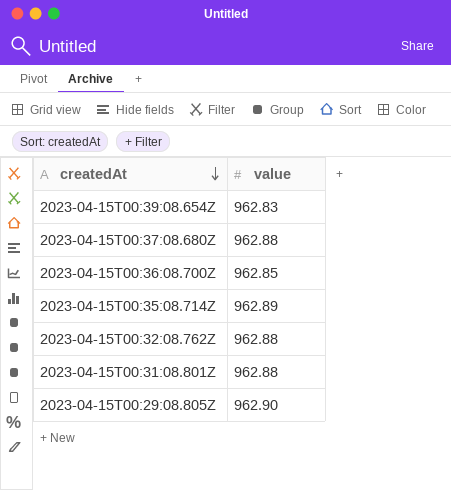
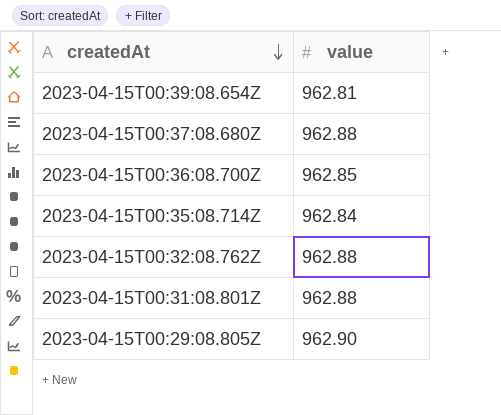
2023-04-15T00:39:08.654Z | value: 962.83 -> 962.81
2023-04-15T00:35:08.714Z | value: 962.89 -> 962.84

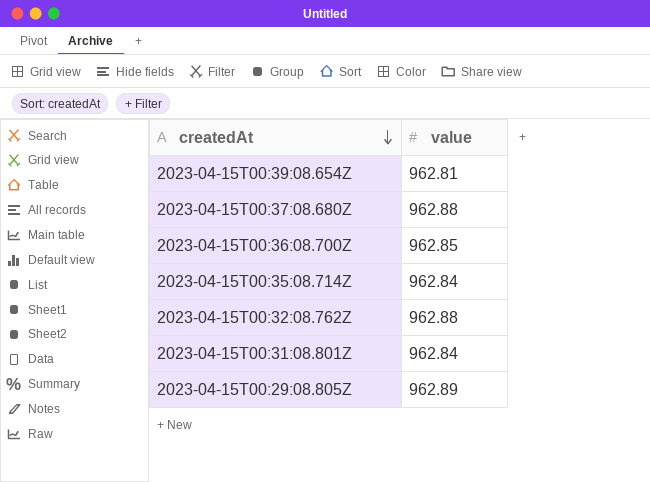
2023-04-15T00:31:08.801Z | value: 962.88 -> 962.84
2023-04-15T00:29:08.805Z | value: 962.90 -> 962.89

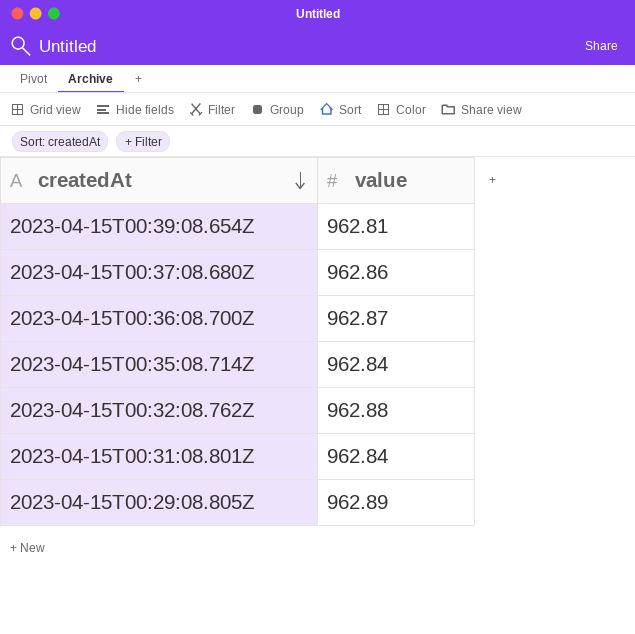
2023-04-15T00:37:08.680Z | value: 962.88 -> 962.86
2023-04-15T00:36:08.700Z | value: 962.85 -> 962.87

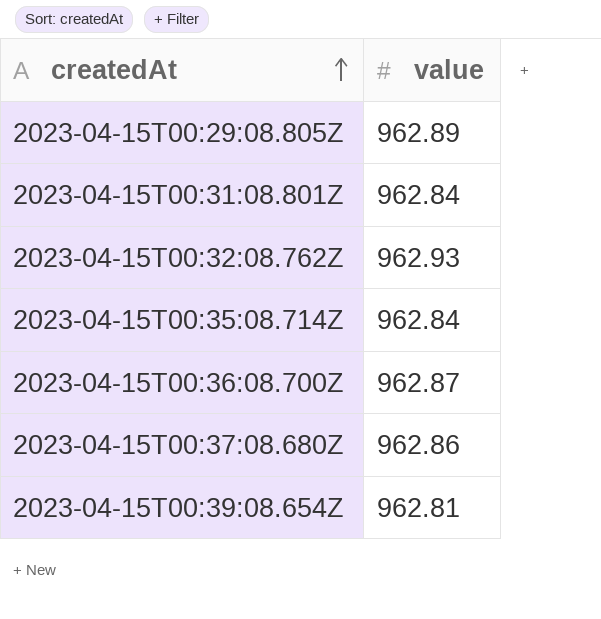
row order: createdAt descending -> createdAt ascending
2023-04-15T00:32:08.762Z | value: 962.88 -> 962.93

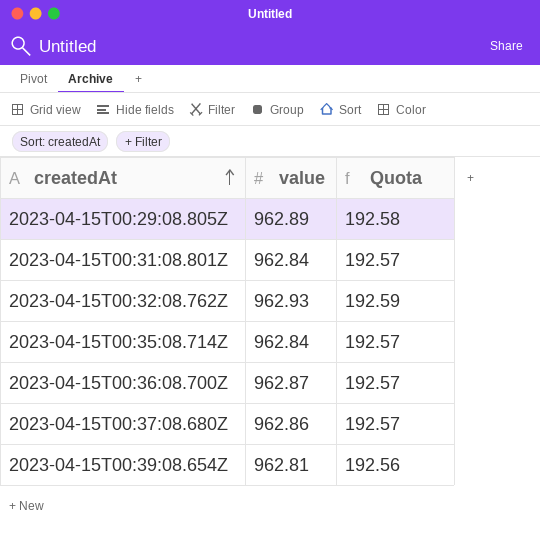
column Quota | formula: none -> [value] * 0.2

